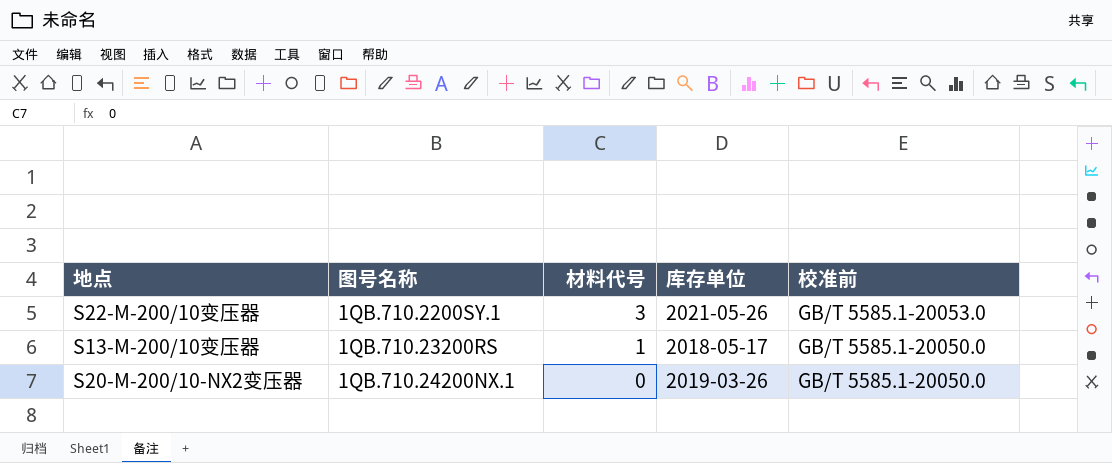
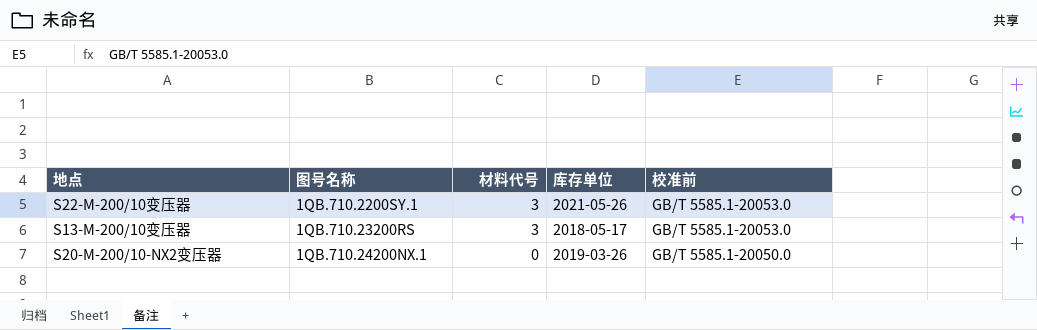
S13-M-200/10变压器 | 材料代号: 1 -> 3
S13-M-200/10变压器 | 校准前: GB/T 5585.1-20050.0 -> GB/T 5585.1-20053.0

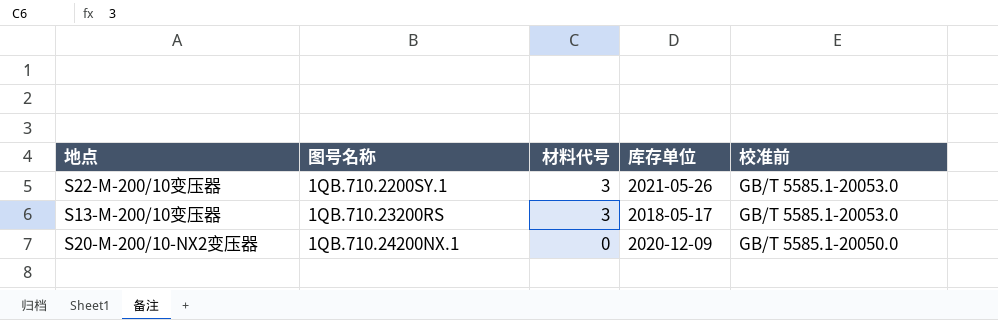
S20-M-200/10-NX2变压器 | 库存单位: 2019-03-26 -> 2020-12-09

